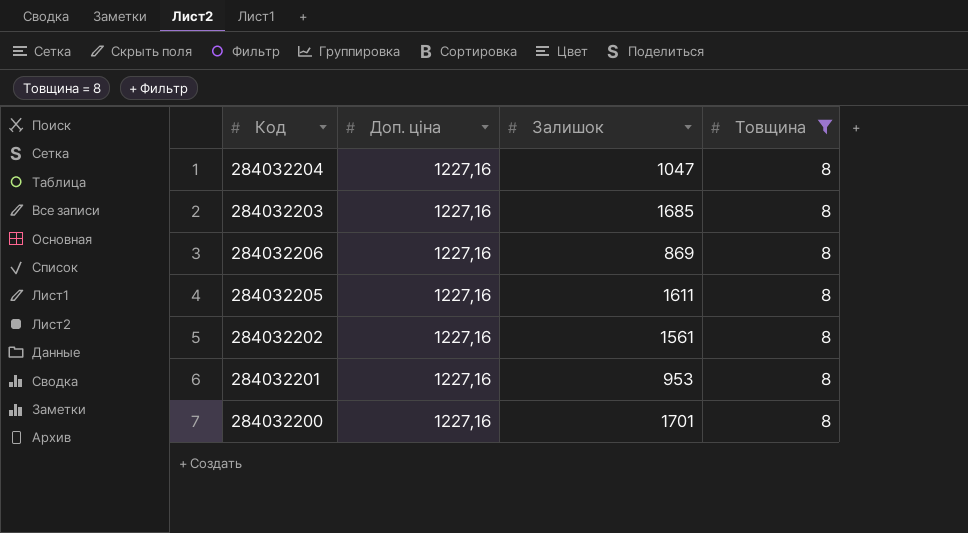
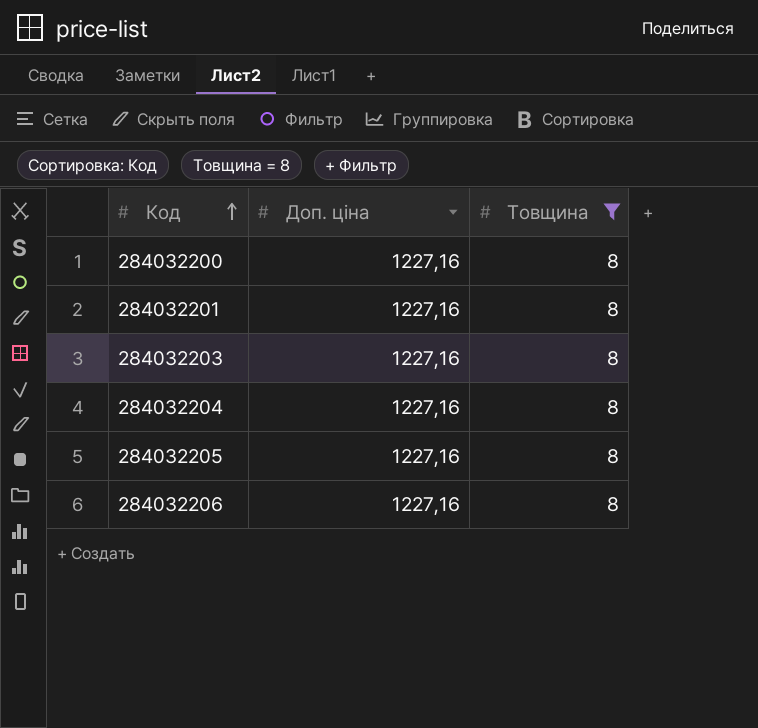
row order: none -> Код ascending
column Залишок | position: 3 -> none
row 284032202: 1227,16 | 1561 | 8 -> none

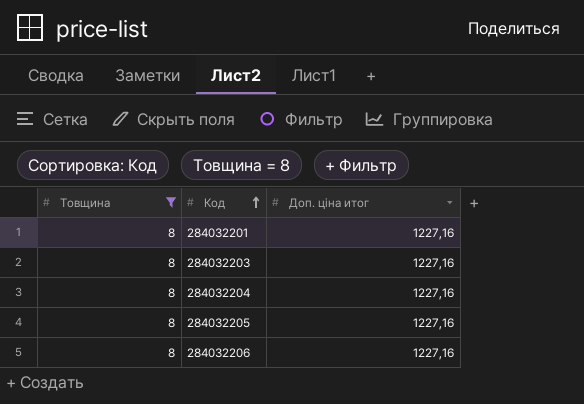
column Товщина | position: 3 -> 1
column name: Доп. ціна -> Доп. ціна итог
row 284032200: 1227,16 | 8 -> none

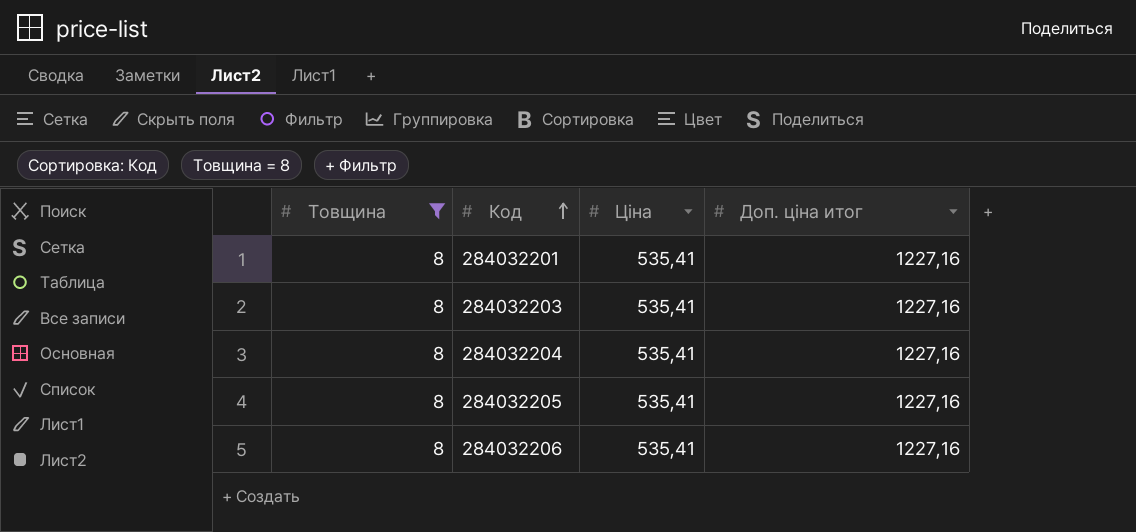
column Ціна | position: none -> 3

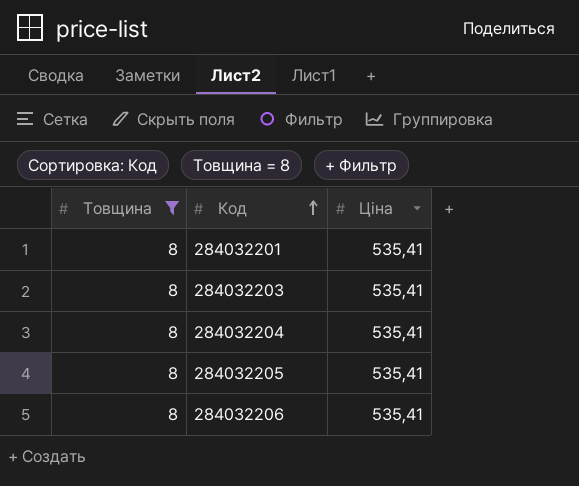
column Доп. ціна итог | position: 4 -> none

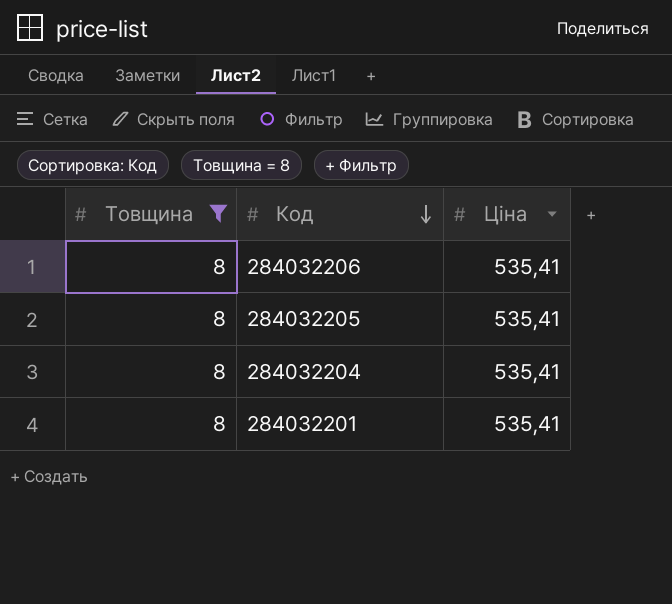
row order: Код ascending -> Код descending
row 284032203: 8 | 535,41 -> none

